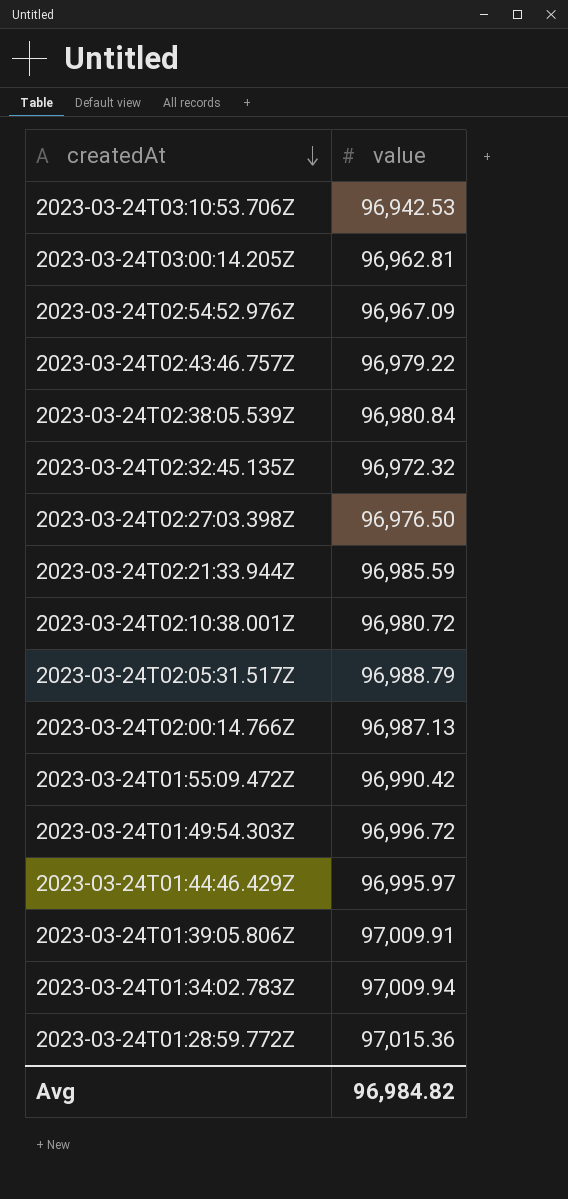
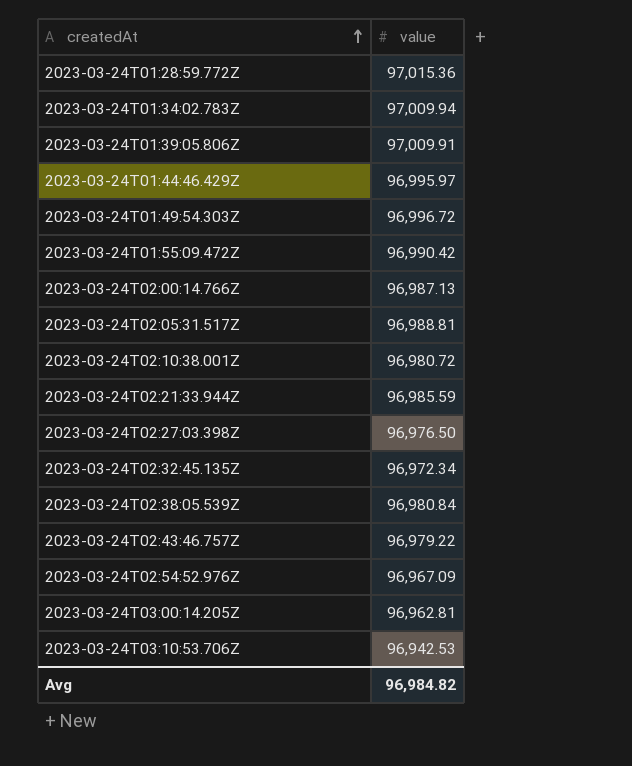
row order: createdAt descending -> createdAt ascending
2023-03-24T02:05:31.517Z | value: 96,988.79 -> 96,988.81
2023-03-24T02:32:45.135Z | value: 96,972.32 -> 96,972.34

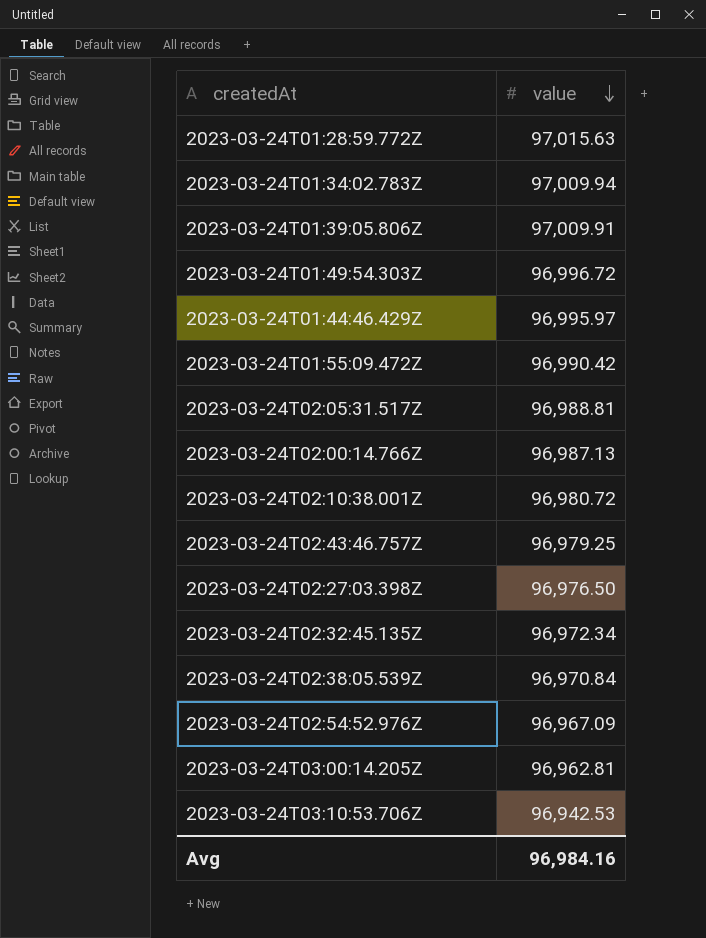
row order: createdAt ascending -> value descending
row 2023-03-24T02:21:33.944Z: 96,985.59 -> none
2023-03-24T01:28:59.772Z | value: 97,015.36 -> 97,015.63
2023-03-24T02:43:46.757Z | value: 96,979.22 -> 96,979.25
2023-03-24T02:38:05.539Z | value: 96,980.84 -> 96,970.84
Avg | value: 96,984.82 -> 96,984.16

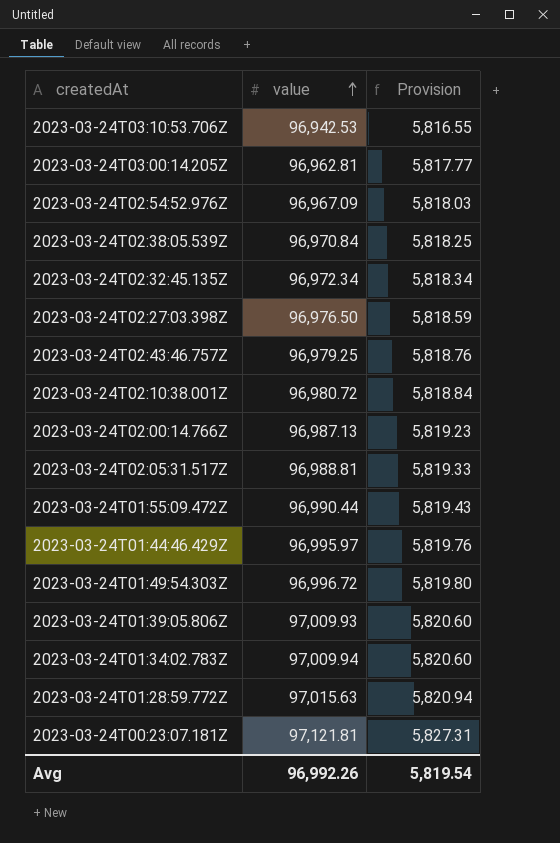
row order: value descending -> value ascending
column Provision | formula: none -> [value] * 0.06
2023-03-24T01:55:09.472Z | value: 96,990.42 -> 96,990.44
2023-03-24T01:39:05.806Z | value: 97,009.91 -> 97,009.93
row 2023-03-24T00:23:07.181Z: none -> 97,121.81 | 5,827.31
Avg | value: 96,984.16 -> 96,992.26

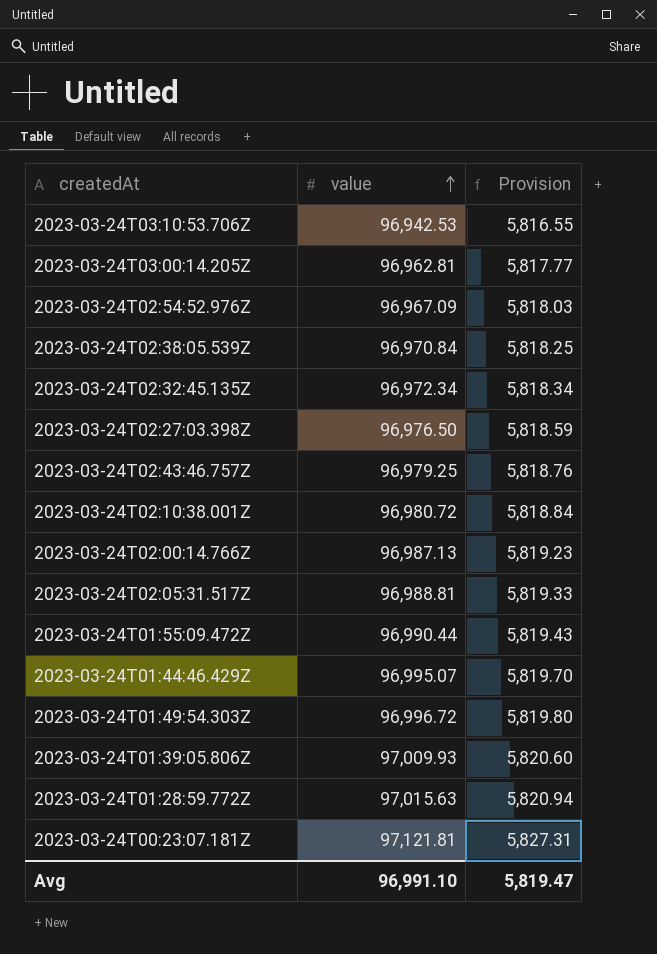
row 2023-03-24T01:34:02.783Z: 97,009.94 | 5,820.60 -> none
2023-03-24T01:44:46.429Z | value: 96,995.97 -> 96,995.07
2023-03-24T01:44:46.429Z | Provision: 5,819.76 -> 5,819.70
Avg | value: 96,992.26 -> 96,991.10
Avg | Provision: 5,819.54 -> 5,819.47

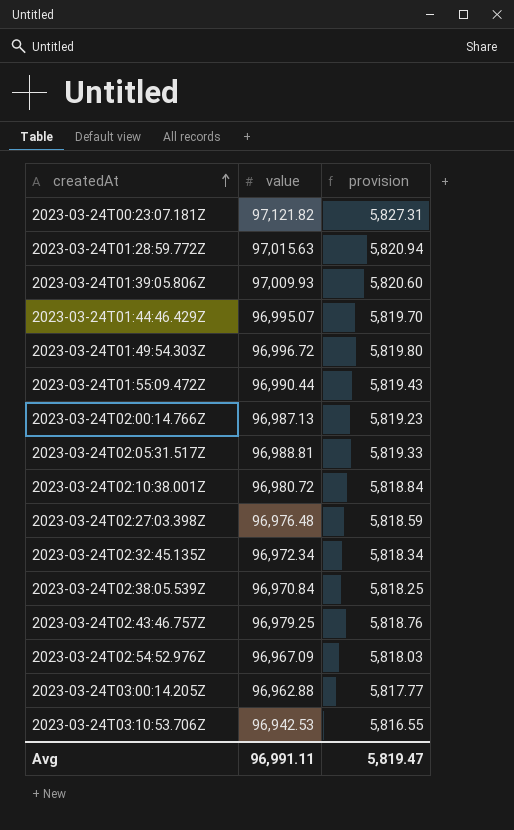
row order: value ascending -> createdAt ascending
column name: Provision -> provision
2023-03-24T00:23:07.181Z | value: 97,121.81 -> 97,121.82
2023-03-24T02:27:03.398Z | value: 96,976.50 -> 96,976.48
2023-03-24T03:00:14.205Z | value: 96,962.81 -> 96,962.88
Avg | value: 96,991.10 -> 96,991.11

